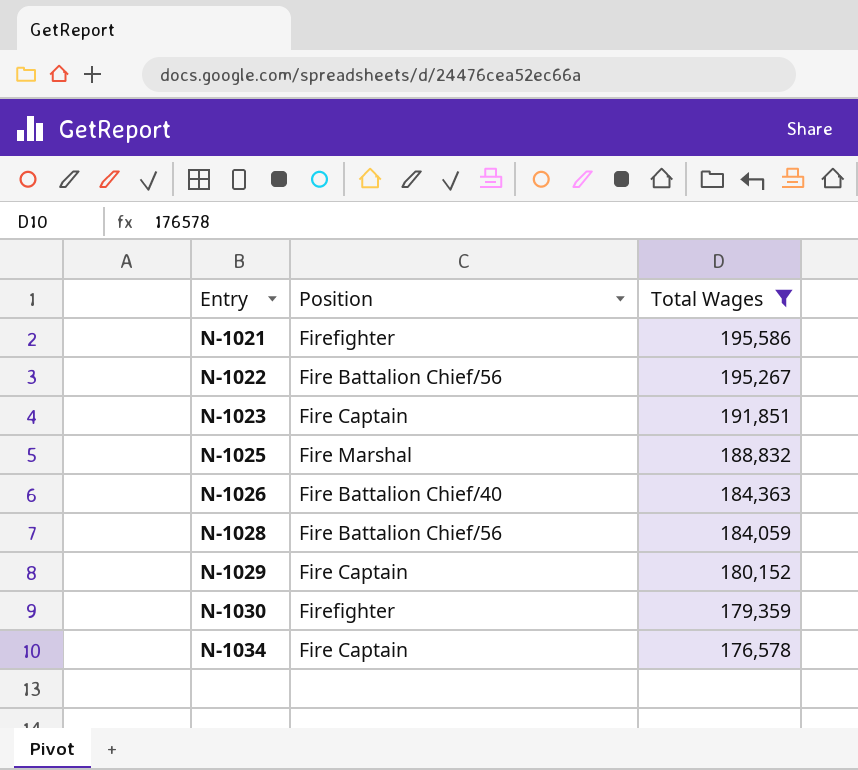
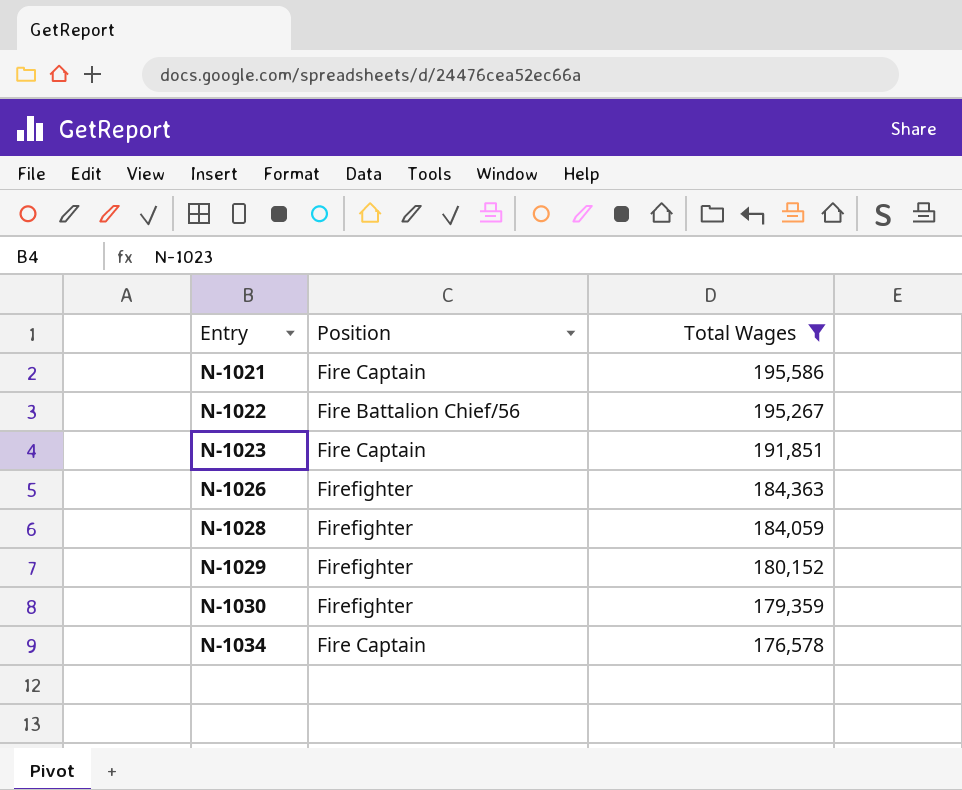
row N-1025: Fire Marshal | 188,832 -> none
N-1021 | Position: Firefighter -> Fire Captain
N-1026 | Position: Fire Battalion Chief/40 -> Firefighter
N-1028 | Position: Fire Battalion Chief/56 -> Firefighter
N-1029 | Position: Fire Captain -> Firefighter

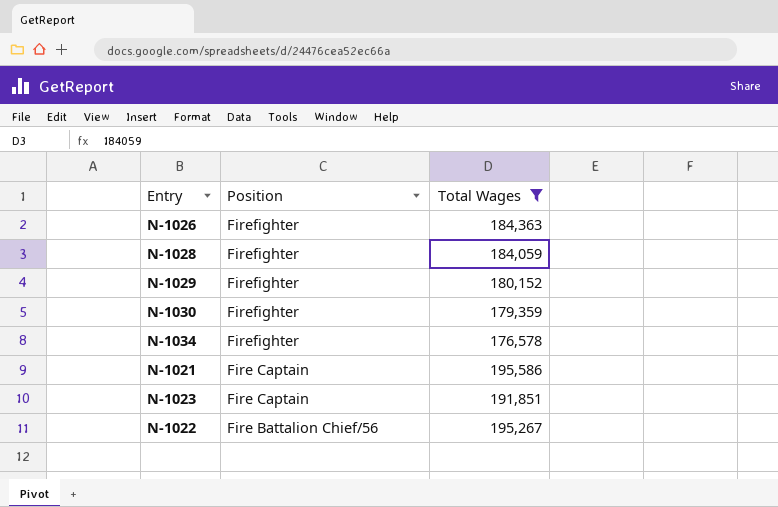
row order: Entry ascending -> Position descending
N-1034 | Position: Fire Captain -> Firefighter

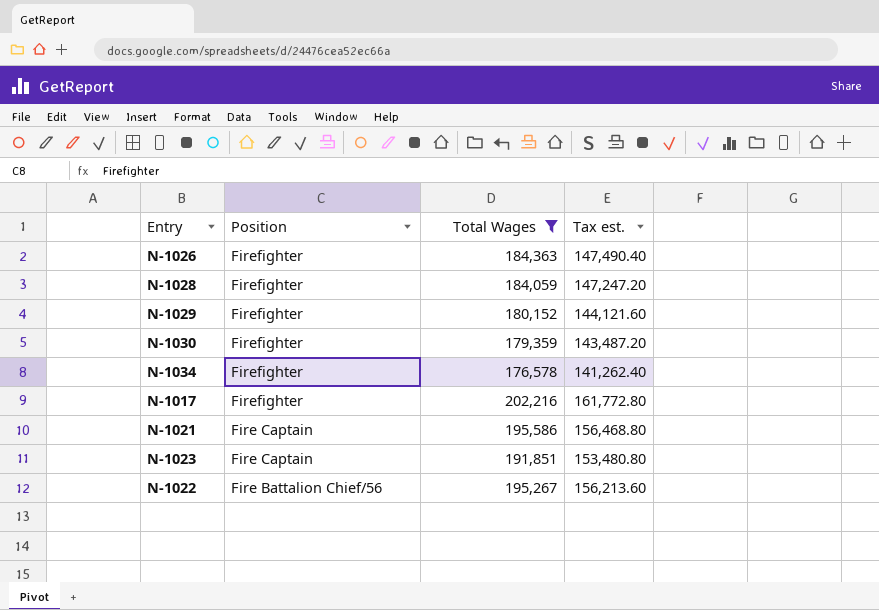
column Tax est. | formula: none -> [Total Wages] * 0.8
row N-1017: none -> Firefighter | 202,216 | 161,772.80

